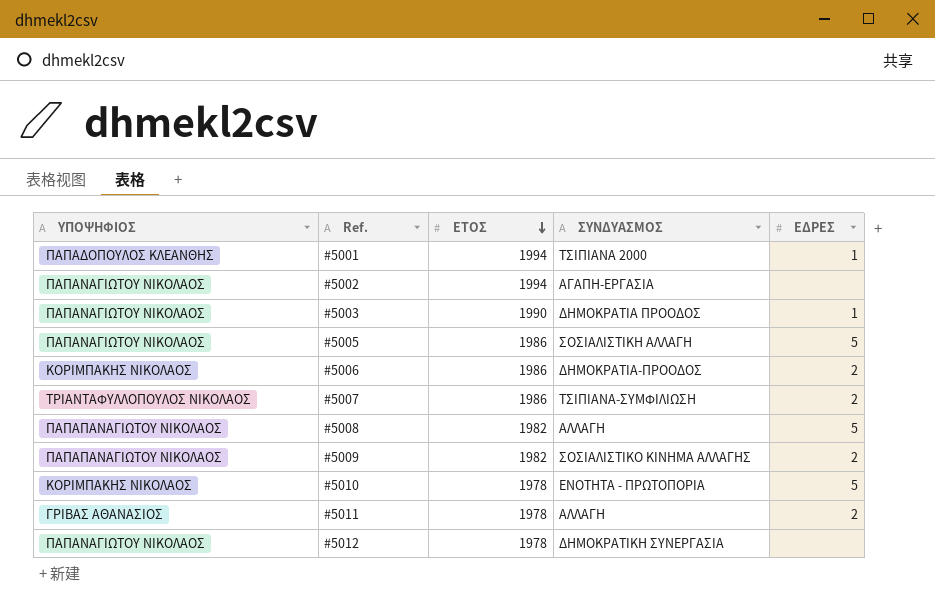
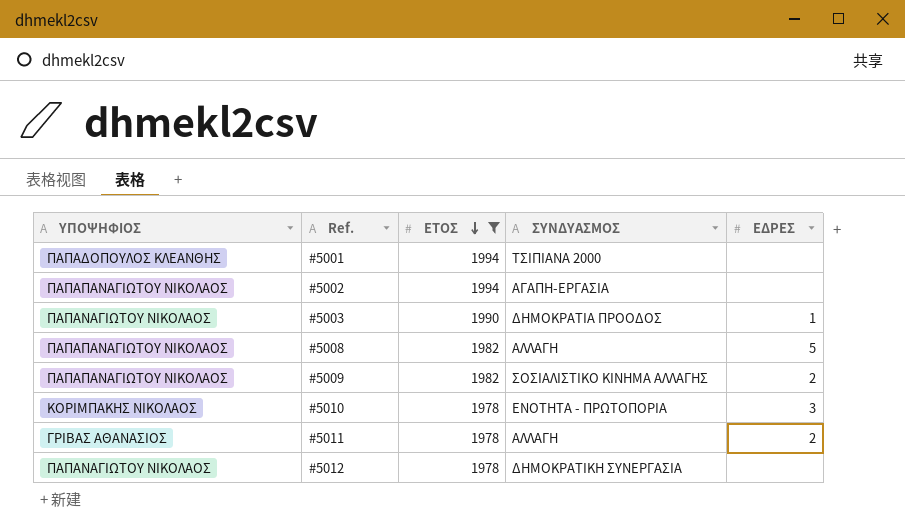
filter: none -> ΕΤΟΣ != 1986
#5001 | ΕΔΡΕΣ: 1 -> none
#5002 | ΥΠΟΨΗΦΙΟΣ: ΠΑΠΑΝΑΓΙΩΤΟΥ ΝΙΚΟΛΑΟΣ -> ΠΑΠΑΠΑΝΑΓΙΩΤΟΥ ΝΙΚΟΛΑΟΣ
#5010 | ΕΔΡΕΣ: 5 -> 3

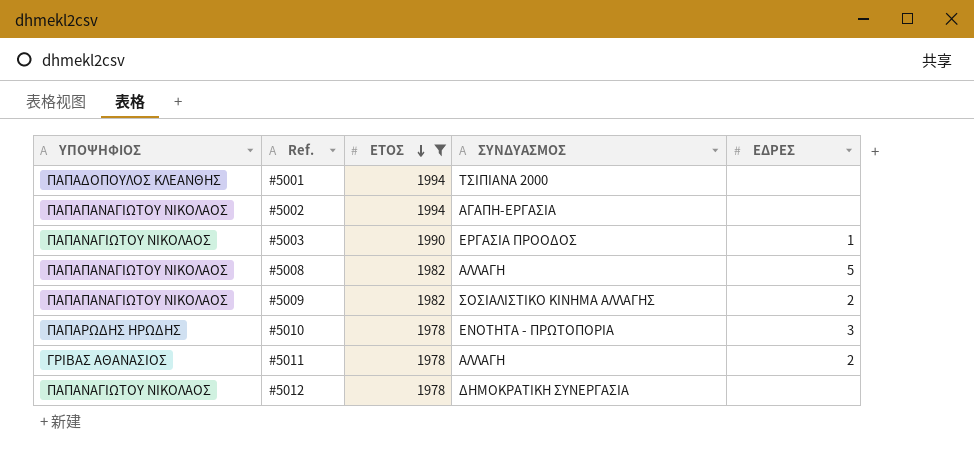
#5003 | ΣΥΝΔΥΑΣΜΟΣ: ΔΗΜΟΚΡΑΤΙΑ ΠΡΟΟΔΟΣ -> ΕΡΓΑΣΙΑ ΠΡΟΟΔΟΣ
#5010 | ΥΠΟΨΗΦΙΟΣ: ΚΟΡΙΜΠΑΚΗΣ ΝΙΚΟΛΑΟΣ -> ΠΑΠΑΡΩΔΗΣ ΗΡΩΔΗΣ

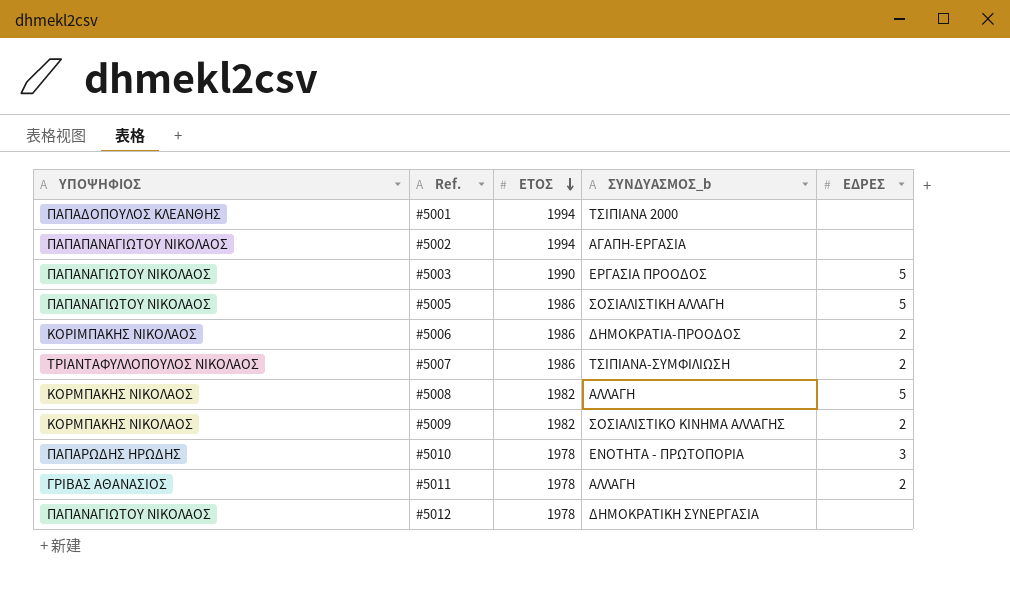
filter: ΕΤΟΣ != 1986 -> none
column name: ΣΥΝΔΥΑΣΜΟΣ -> ΣΥΝΔΥΑΣΜΟΣ_b
#5003 | ΕΔΡΕΣ: 1 -> 5
#5008 | ΥΠΟΨΗΦΙΟΣ: ΠΑΠΑΠΑΝΑΓΙΩΤΟΥ ΝΙΚΟΛΑΟΣ -> ΚΟΡΜΠΑΚΗΣ ΝΙΚΟΛΑΟΣ
#5009 | ΥΠΟΨΗΦΙΟΣ: ΠΑΠΑΠΑΝΑΓΙΩΤΟΥ ΝΙΚΟΛΑΟΣ -> ΚΟΡΜΠΑΚΗΣ ΝΙΚΟΛΑΟΣ

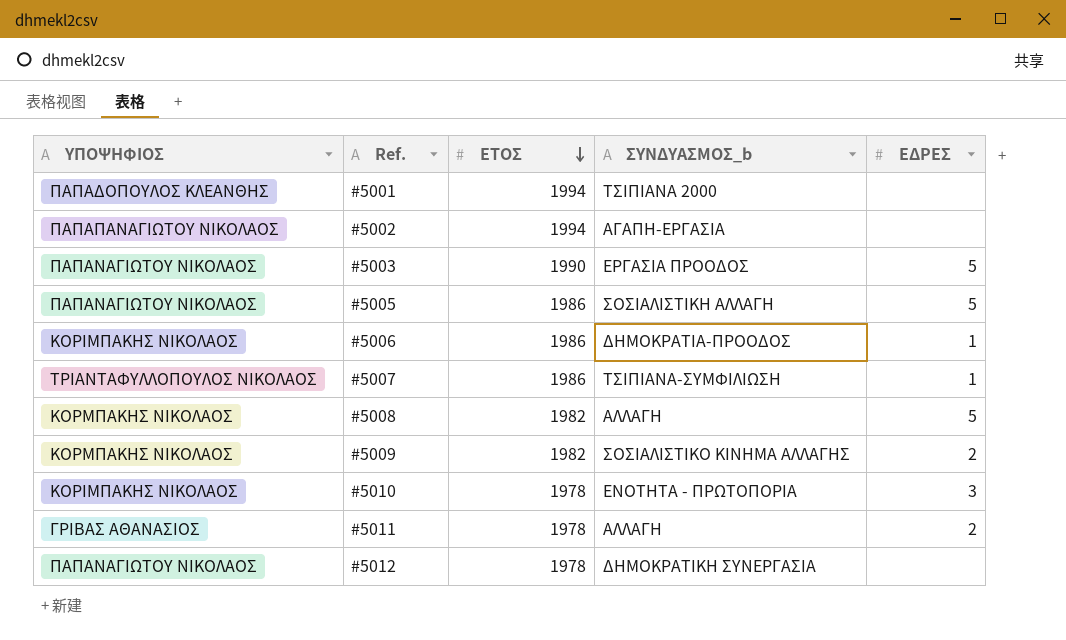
#5006 | ΕΔΡΕΣ: 2 -> 1
#5007 | ΕΔΡΕΣ: 2 -> 1
#5010 | ΥΠΟΨΗΦΙΟΣ: ΠΑΠΑΡΩΔΗΣ ΗΡΩΔΗΣ -> ΚΟΡΙΜΠΑΚΗΣ ΝΙΚΟΛΑΟΣ

